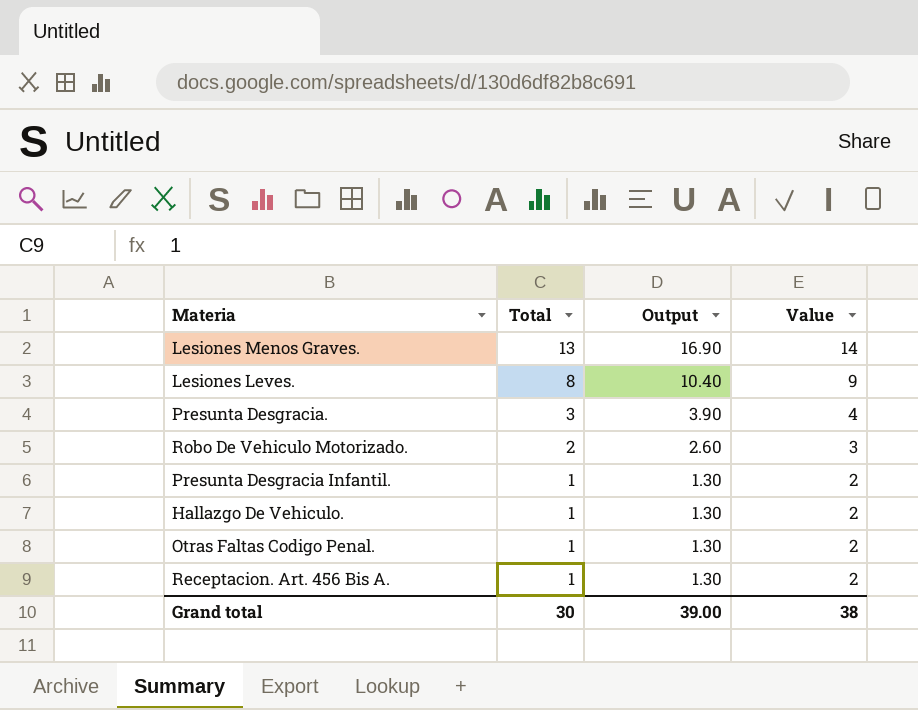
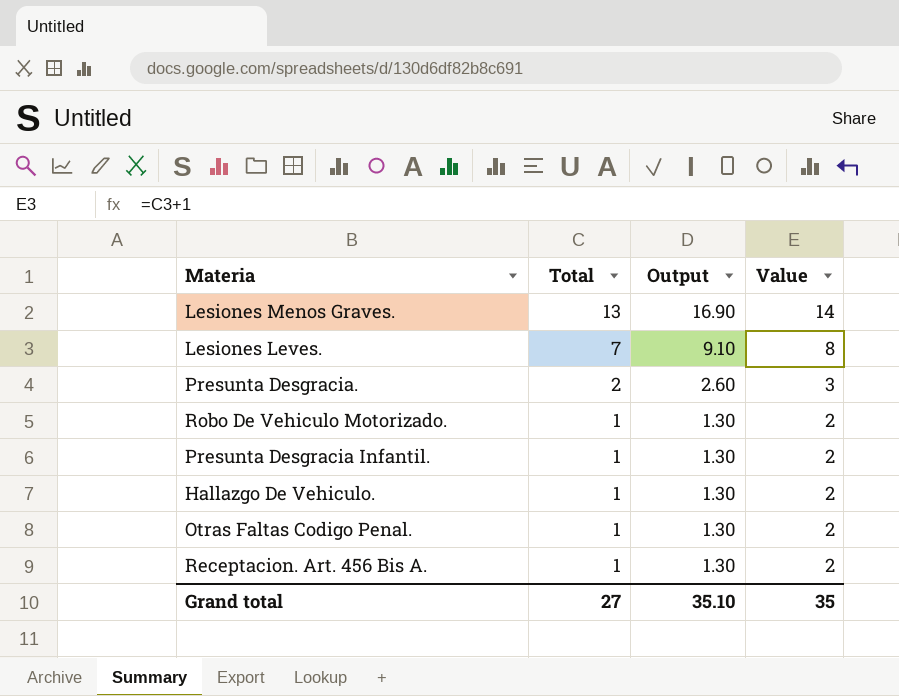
Lesiones Leves. | Total: 8 -> 7
Lesiones Leves. | Output: 10.40 -> 9.10
Lesiones Leves. | Value: 9 -> 8
Presunta Desgracia. | Total: 3 -> 2
Presunta Desgracia. | Output: 3.90 -> 2.60
Presunta Desgracia. | Value: 4 -> 3
Robo De Vehiculo Motorizado. | Total: 2 -> 1
Robo De Vehiculo Motorizado. | Output: 2.60 -> 1.30
Robo De Vehiculo Motorizado. | Value: 3 -> 2
Grand total | Total: 30 -> 27
Grand total | Output: 39.00 -> 35.10
Grand total | Value: 38 -> 35

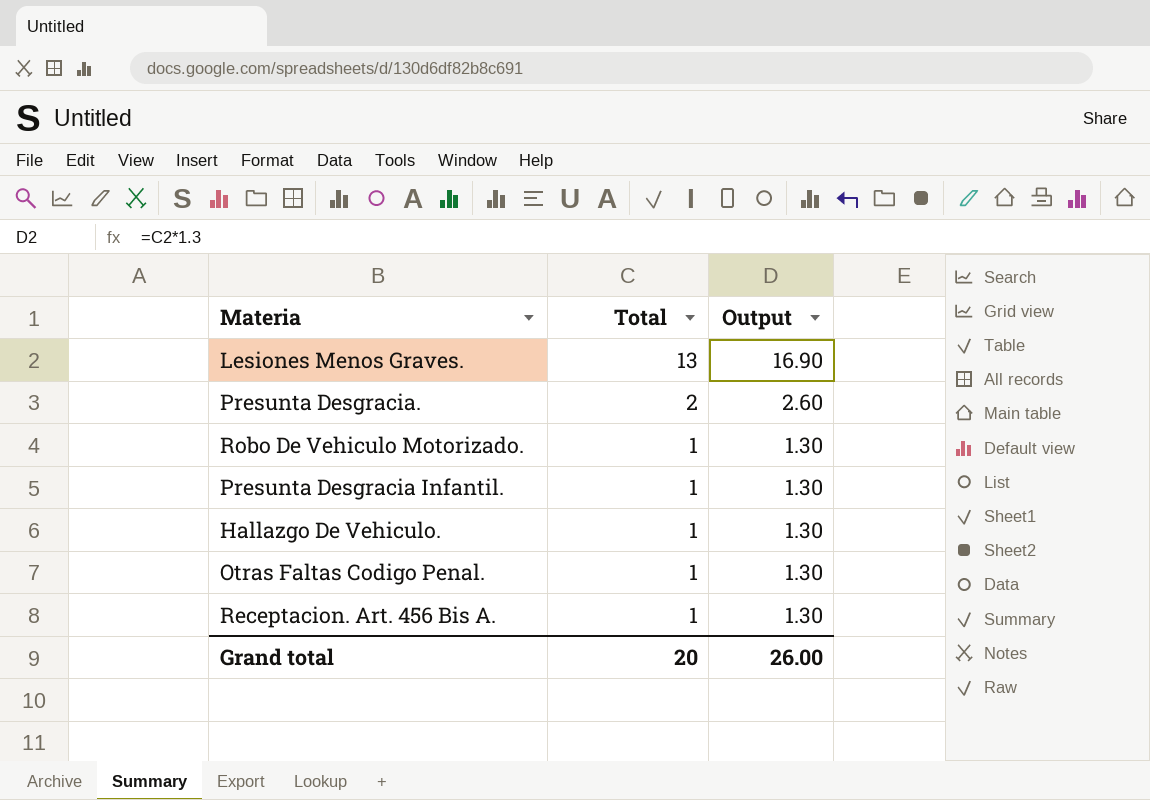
column Value | formula: [Total] + 1 -> none
row Lesiones Leves.: 7 | 9.10 | 8 -> none
Grand total | Total: 27 -> 20
Grand total | Output: 35.10 -> 26.00

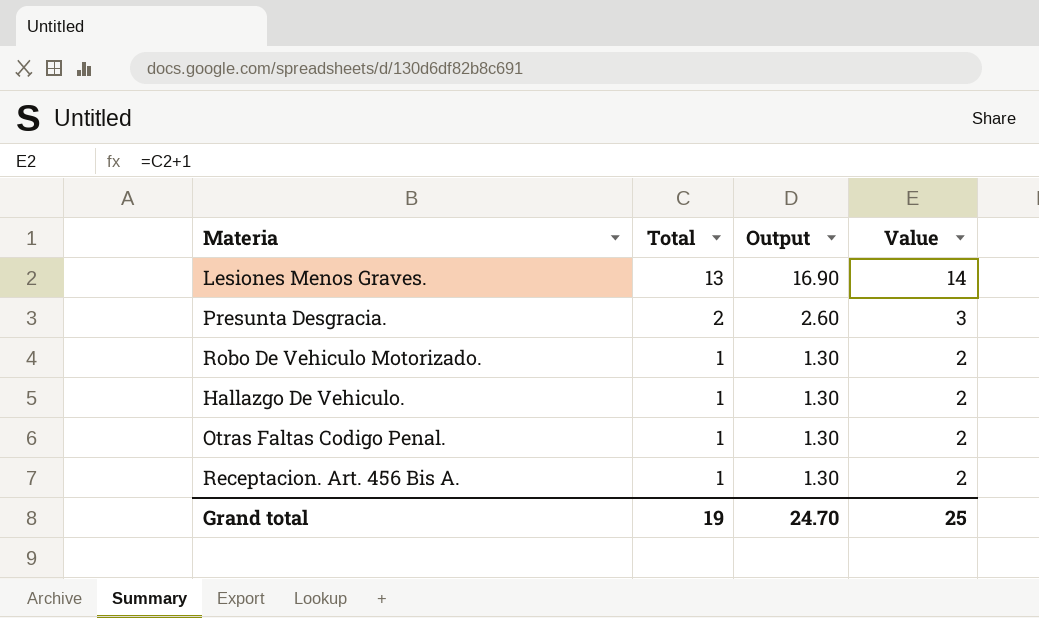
column Value | formula: none -> [Total] + 1
row Presunta Desgracia Infantil.: 1 | 1.30 -> none
Grand total | Total: 20 -> 19
Grand total | Output: 26.00 -> 24.70

